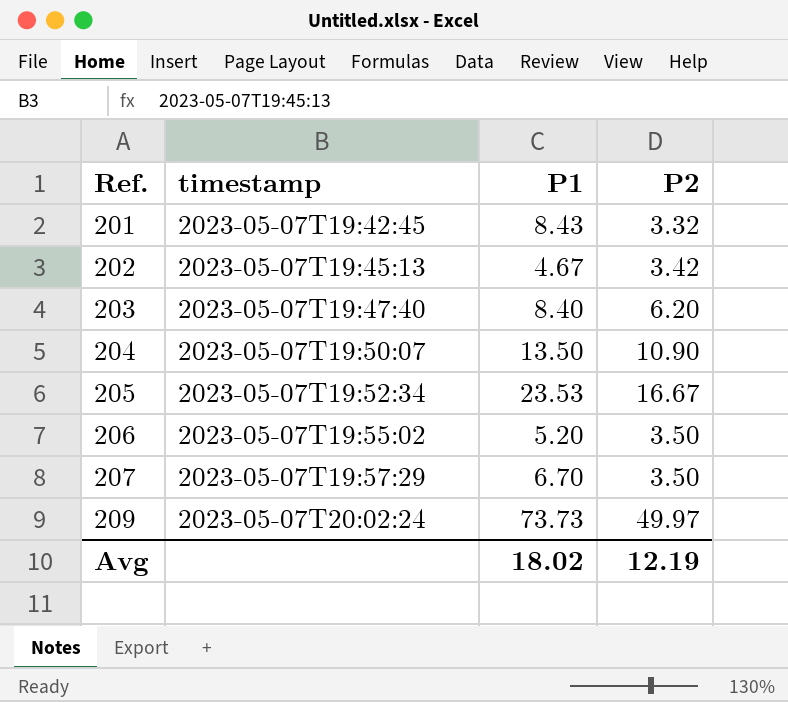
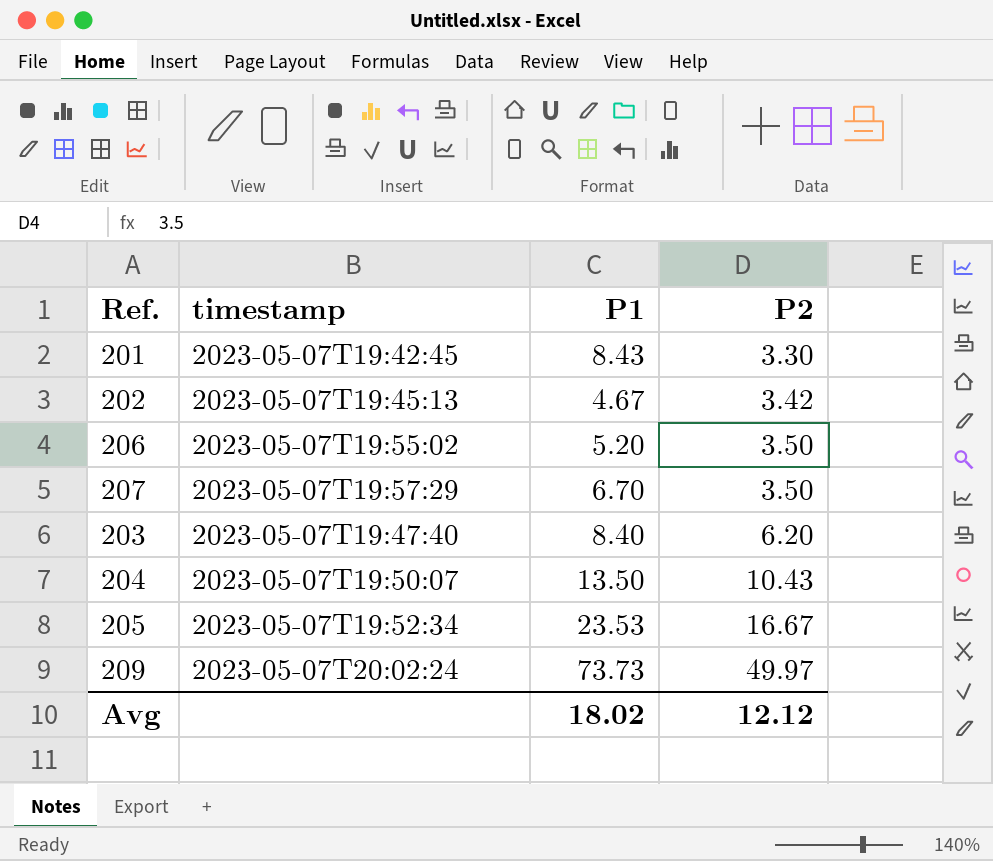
row order: Ref. ascending -> P2 ascending
201 | P2: 3.32 -> 3.30
204 | P2: 10.90 -> 10.43
Avg | P2: 12.19 -> 12.12

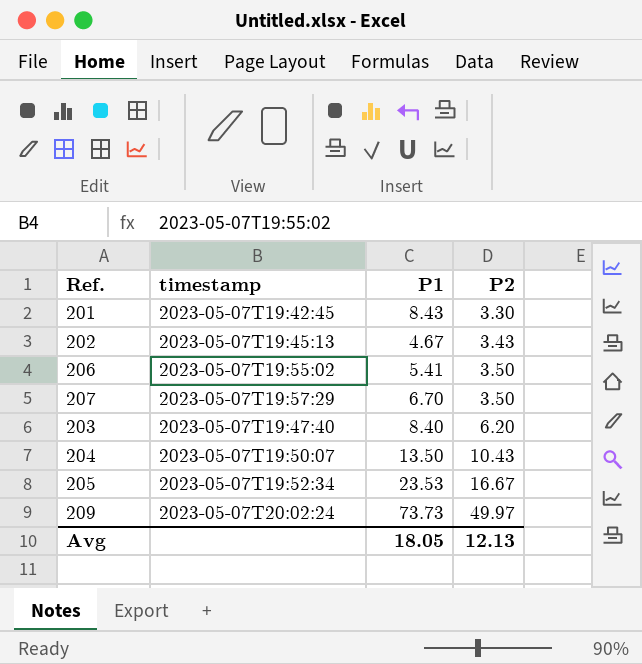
202 | P2: 3.42 -> 3.43
206 | P1: 5.20 -> 5.41
Avg | P1: 18.02 -> 18.05
Avg | P2: 12.12 -> 12.13

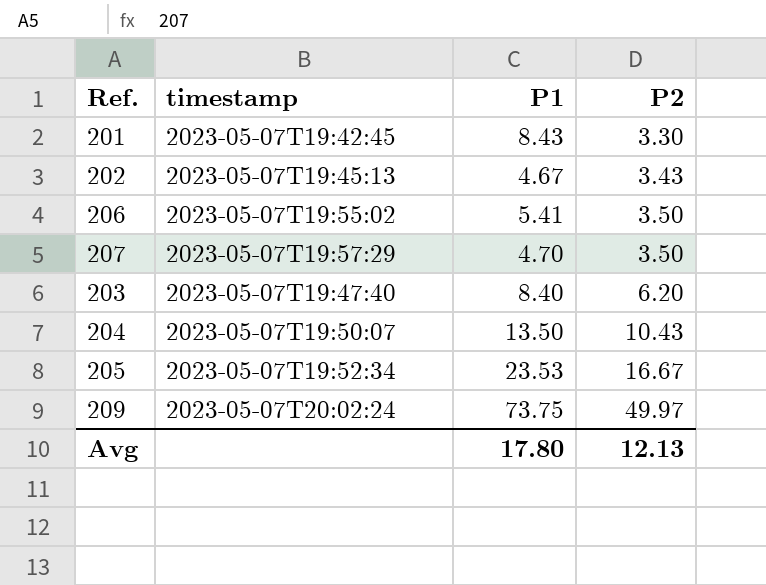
207 | P1: 6.70 -> 4.70
209 | P1: 73.73 -> 73.75
Avg | P1: 18.05 -> 17.80

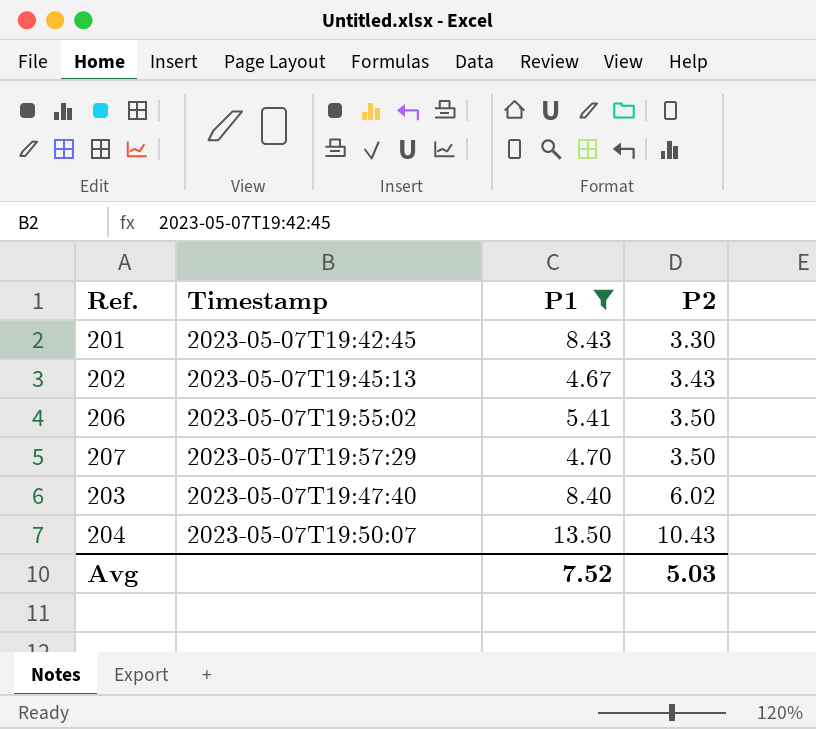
filter: none -> P1 <= 13.50
column name: timestamp -> Timestamp
203 | P2: 6.20 -> 6.02
Avg | P1: 17.80 -> 7.52
Avg | P2: 12.13 -> 5.03

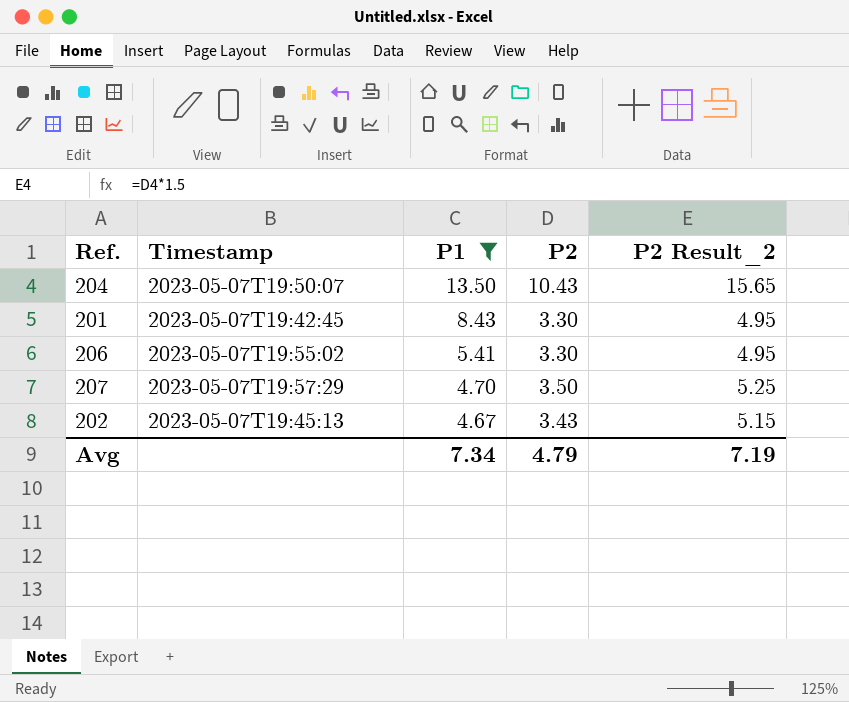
row order: P2 ascending -> P1 descending
column P2 Result_2 | formula: none -> [P2] * 1.5
row 203: 2023-05-07T19:47:40 | 8.40 | 6.02 -> none
206 | P2: 3.50 -> 3.30
Avg | P1: 7.52 -> 7.34
Avg | P2: 5.03 -> 4.79

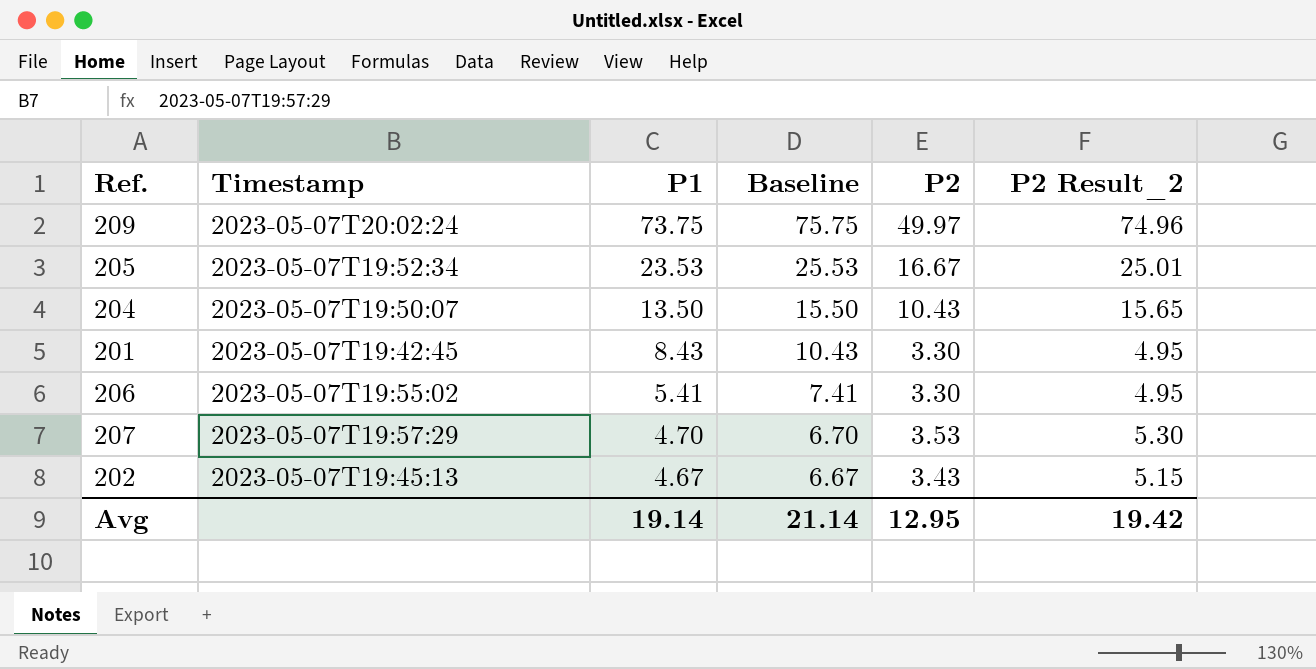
filter: P1 <= 13.50 -> none
column Baseline | formula: none -> [P1] + 2
207 | P2: 3.50 -> 3.53
207 | P2 Result_2: 5.25 -> 5.30
Avg | P1: 7.34 -> 19.14
Avg | P2: 4.79 -> 12.95
Avg | P2 Result_2: 7.19 -> 19.42

